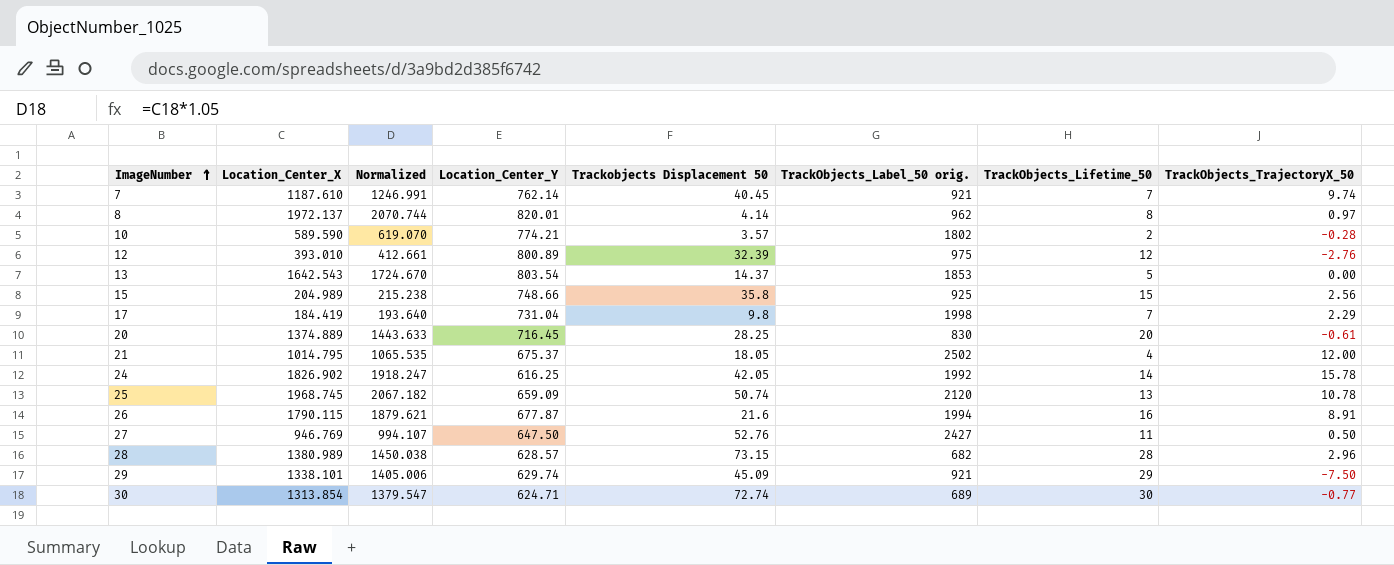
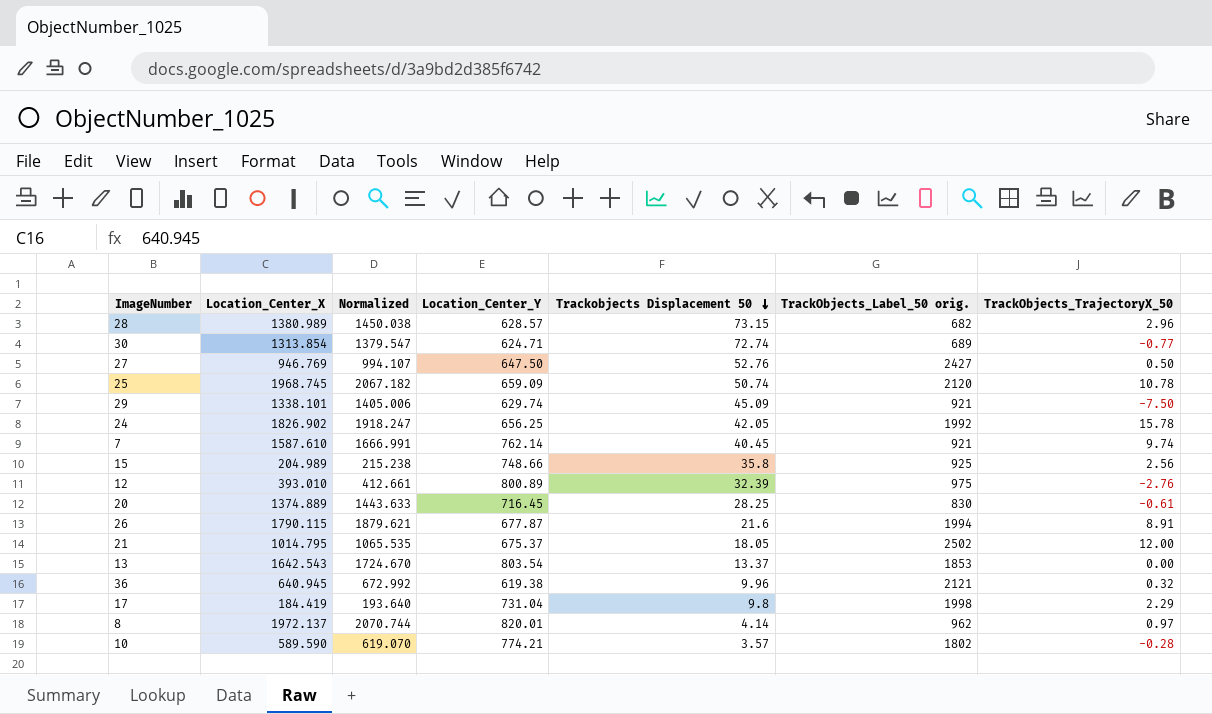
row order: ImageNumber ascending -> Trackobjects Displacement 50 descending
column TrackObjects_Lifetime_50 | position: 7 -> none
24 | Location_Center_Y: 616.25 -> 656.25
7 | Location_Center_X: 1187.610 -> 1587.610
7 | Normalized: 1246.991 -> 1666.991
13 | Trackobjects Displacement 50: 14.37 -> 13.37
row 36: none -> 640.945 | 672.992 | 619.38 | 9.96 | 2121 | 0.32

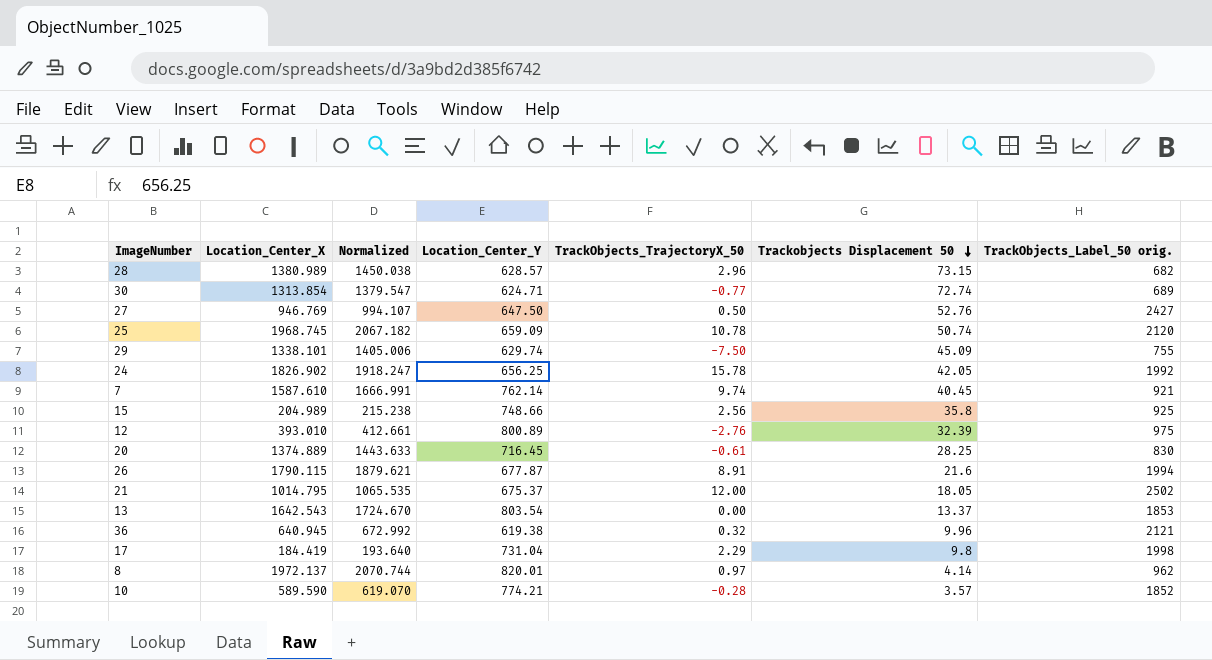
column TrackObjects_TrajectoryX_50 | position: 7 -> 5
29 | TrackObjects_Label_50 orig.: 921 -> 755
10 | TrackObjects_Label_50 orig.: 1802 -> 1852

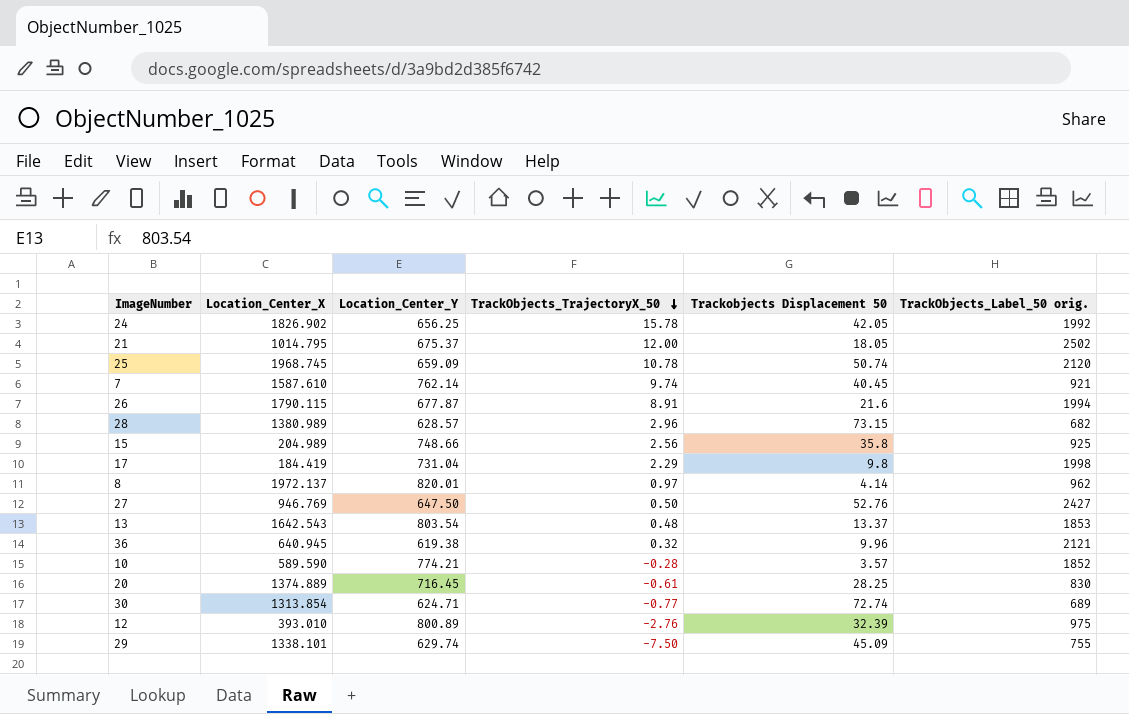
row order: Trackobjects Displacement 50 descending -> TrackObjects_TrajectoryX_50 descending
column Normalized | formula: [Location_Center_X] * 1.05 -> none
13 | TrackObjects_TrajectoryX_50: 0.00 -> 0.48

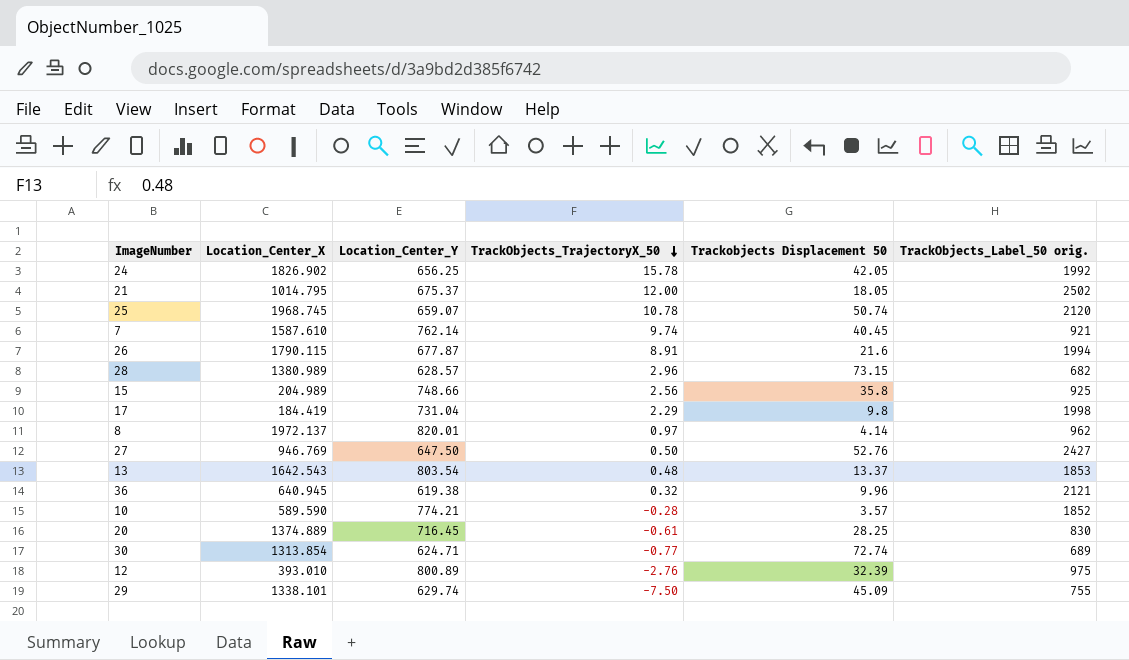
25 | Location_Center_Y: 659.09 -> 659.07

